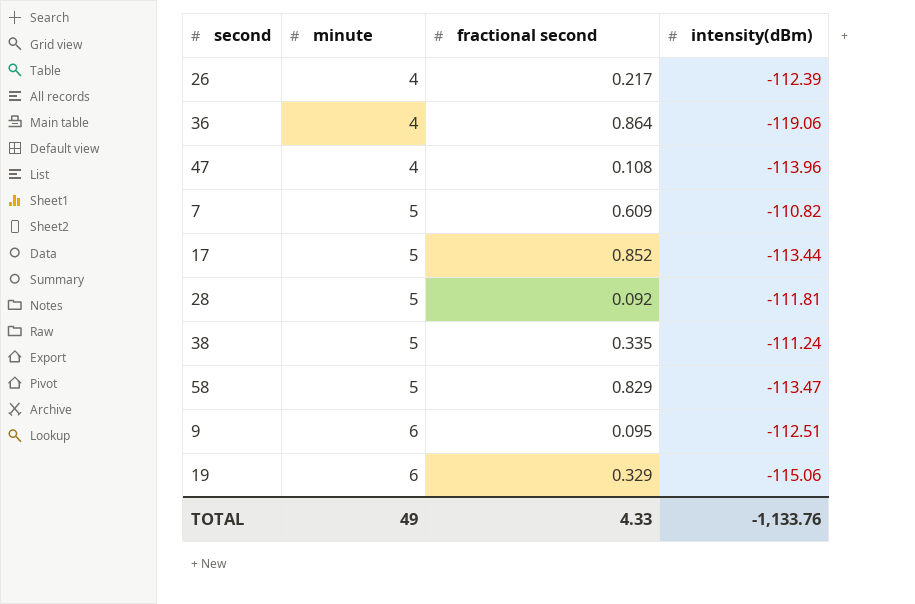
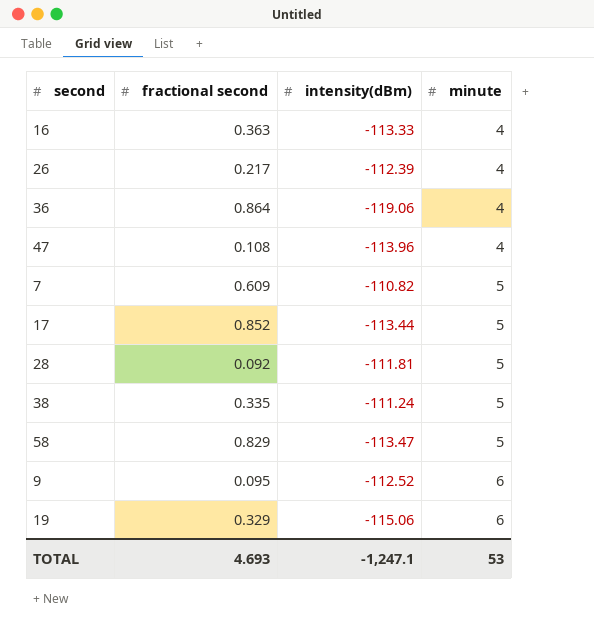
column minute | position: 2 -> 4
row 16: none -> 0.363 | -113.33 | 4
9 | intensity(dBm): -112.51 -> -112.52
TOTAL | fractional second: 4.33 -> 4.693
TOTAL | intensity(dBm): -1,133.76 -> -1,247.1
TOTAL | minute: 49 -> 53

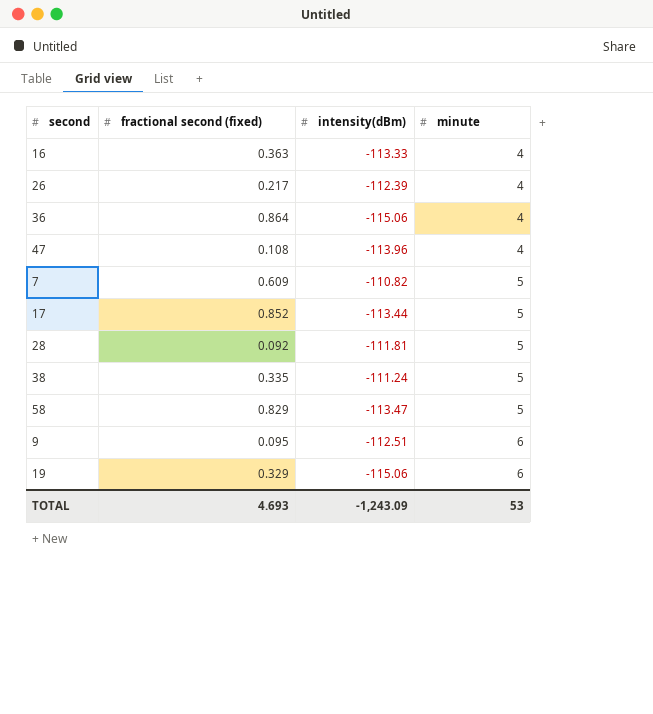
column name: fractional second -> fractional second (fixed)
36 | intensity(dBm): -119.06 -> -115.06
9 | intensity(dBm): -112.52 -> -112.51
TOTAL | intensity(dBm): -1,247.1 -> -1,243.09

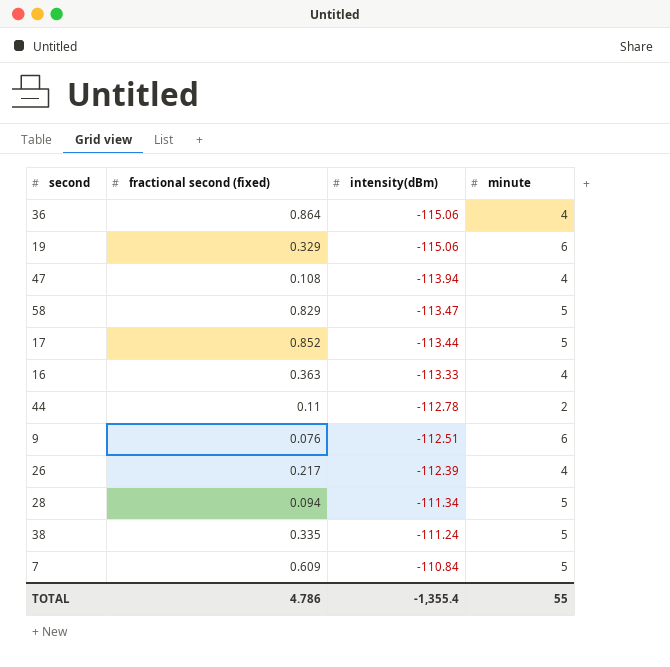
row order: minute ascending -> intensity(dBm) ascending
47 | intensity(dBm): -113.96 -> -113.94
row 44: none -> 0.11 | -112.78 | 2
9 | fractional second (fixed): 0.095 -> 0.076
28 | fractional second (fixed): 0.092 -> 0.094
28 | intensity(dBm): -111.81 -> -111.34
7 | intensity(dBm): -110.82 -> -110.84
TOTAL | fractional second (fixed): 4.693 -> 4.786
TOTAL | intensity(dBm): -1,243.09 -> -1,355.4
TOTAL | minute: 53 -> 55

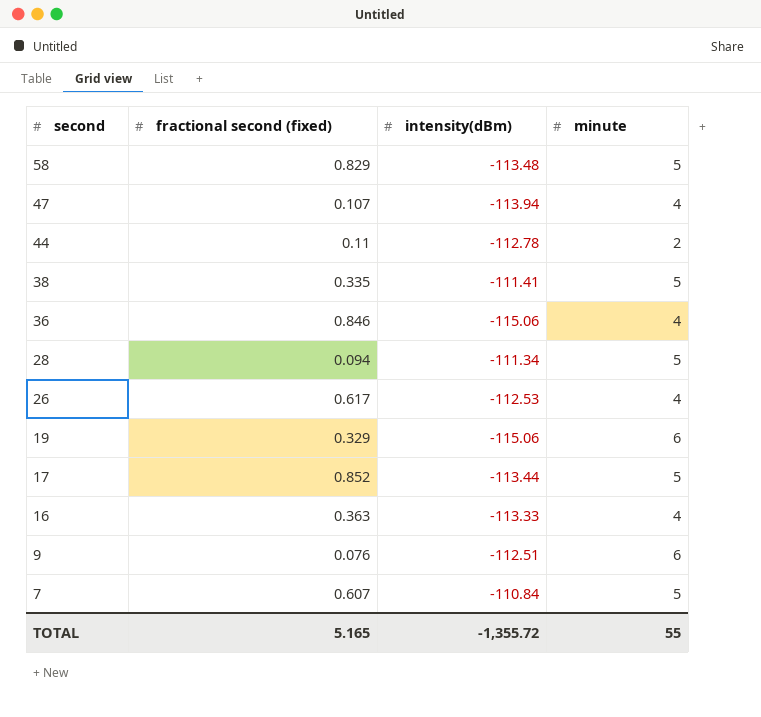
row order: intensity(dBm) ascending -> second descending
58 | intensity(dBm): -113.47 -> -113.48
47 | fractional second (fixed): 0.108 -> 0.107
38 | intensity(dBm): -111.24 -> -111.41
36 | fractional second (fixed): 0.864 -> 0.846
26 | fractional second (fixed): 0.217 -> 0.617
26 | intensity(dBm): -112.39 -> -112.53
7 | fractional second (fixed): 0.609 -> 0.607
TOTAL | fractional second (fixed): 4.786 -> 5.165
TOTAL | intensity(dBm): -1,355.4 -> -1,355.72

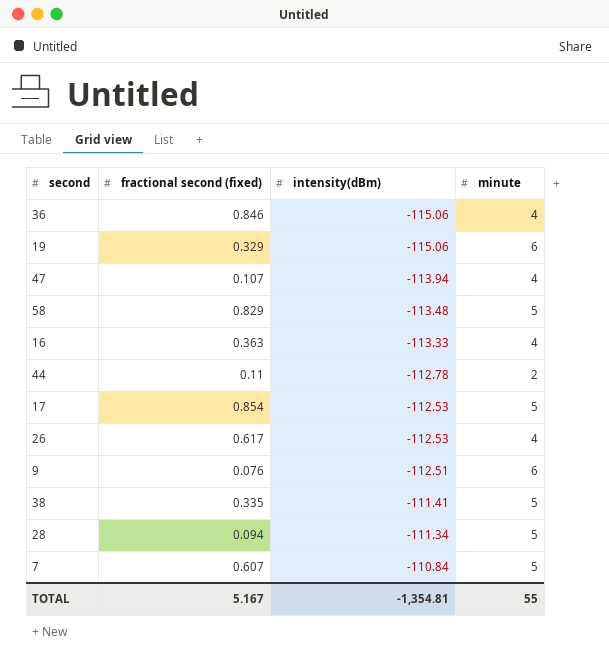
row order: second descending -> intensity(dBm) ascending
17 | fractional second (fixed): 0.852 -> 0.854
17 | intensity(dBm): -113.44 -> -112.53
TOTAL | fractional second (fixed): 5.165 -> 5.167
TOTAL | intensity(dBm): -1,355.72 -> -1,354.81

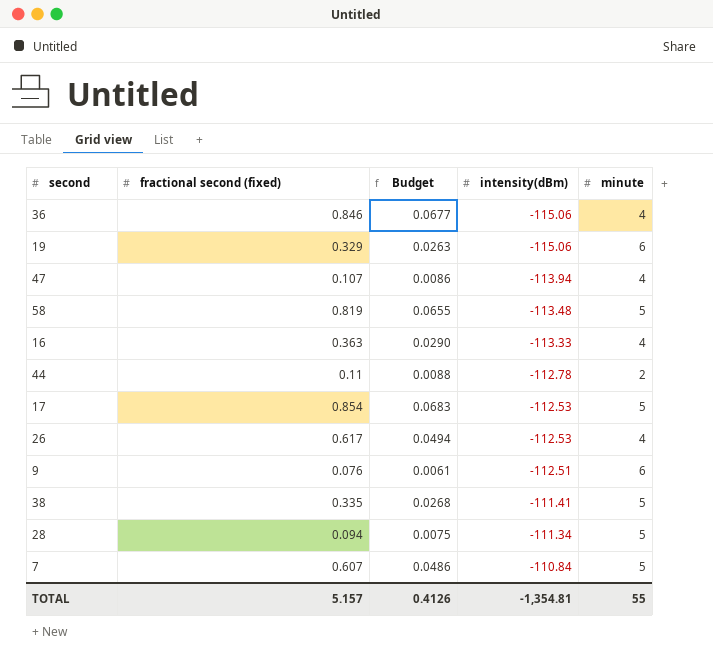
column Budget | formula: none -> [fractional second (fixed)] * 0.08
58 | fractional second (fixed): 0.829 -> 0.819
TOTAL | fractional second (fixed): 5.167 -> 5.157

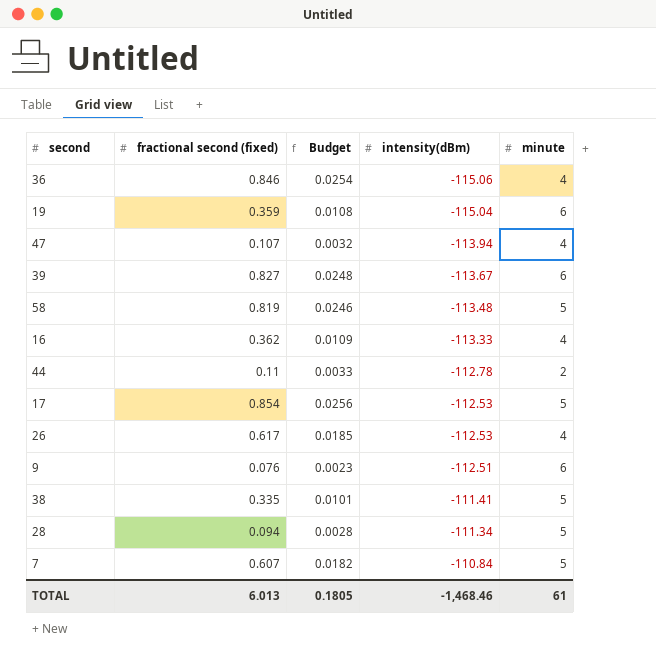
column Budget | formula: [fractional second (fixed)] * 0.08 -> [fractional second (fixed)] * 0.03
19 | fractional second (fixed): 0.329 -> 0.359
19 | intensity(dBm): -115.06 -> -115.04
row 39: none -> 0.827 | 0.0248 | -113.67 | 6
16 | fractional second (fixed): 0.363 -> 0.362
TOTAL | fractional second (fixed): 5.157 -> 6.013
TOTAL | Budget: 0.4126 -> 0.1805
TOTAL | intensity(dBm): -1,354.81 -> -1,468.46
TOTAL | minute: 55 -> 61

